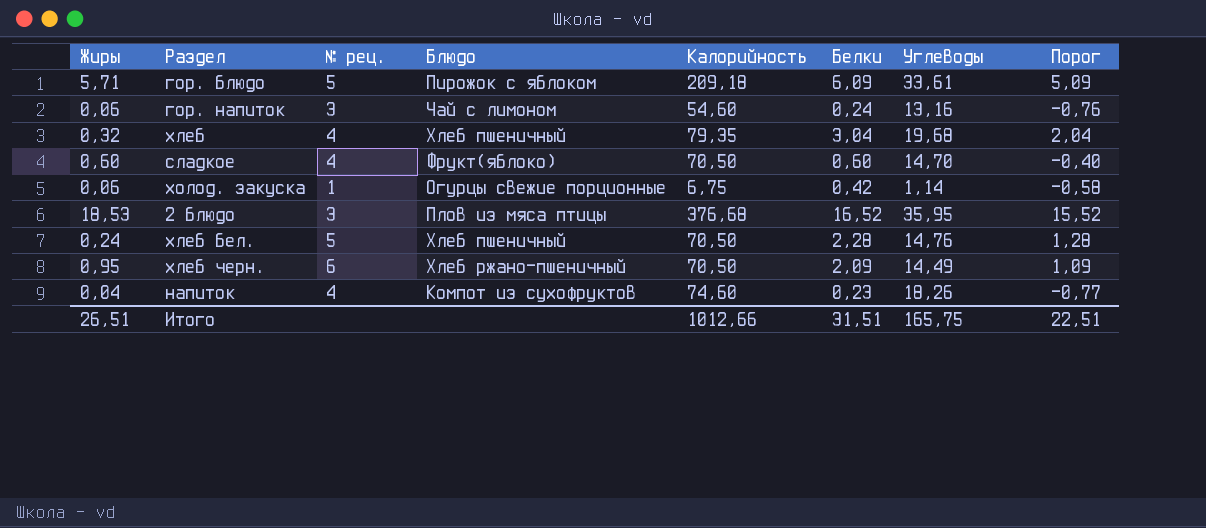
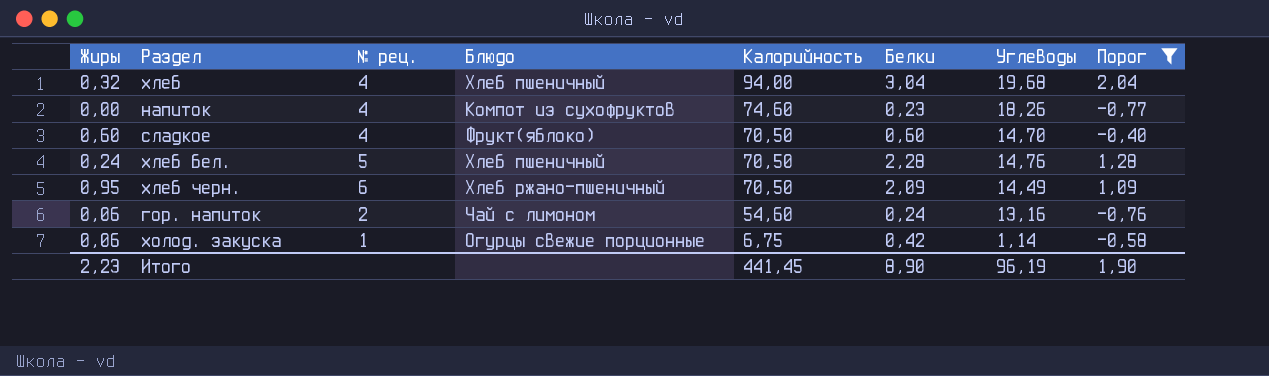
filter: none -> Порог <= 2,04
row order: none -> Калорийность descending
хлеб | Калорийность: 79,35 -> 94,00
напиток | Жиры: 0,04 -> 0,00
гор. напиток | № рец.: 3 -> 2
Итого | Жиры: 26,51 -> 2,23
Итого | Калорийность: 1012,66 -> 441,45
Итого | Белки: 31,51 -> 8,90
Итого | Углеводы: 165,75 -> 96,19
Итого | Порог: 22,51 -> 1,90

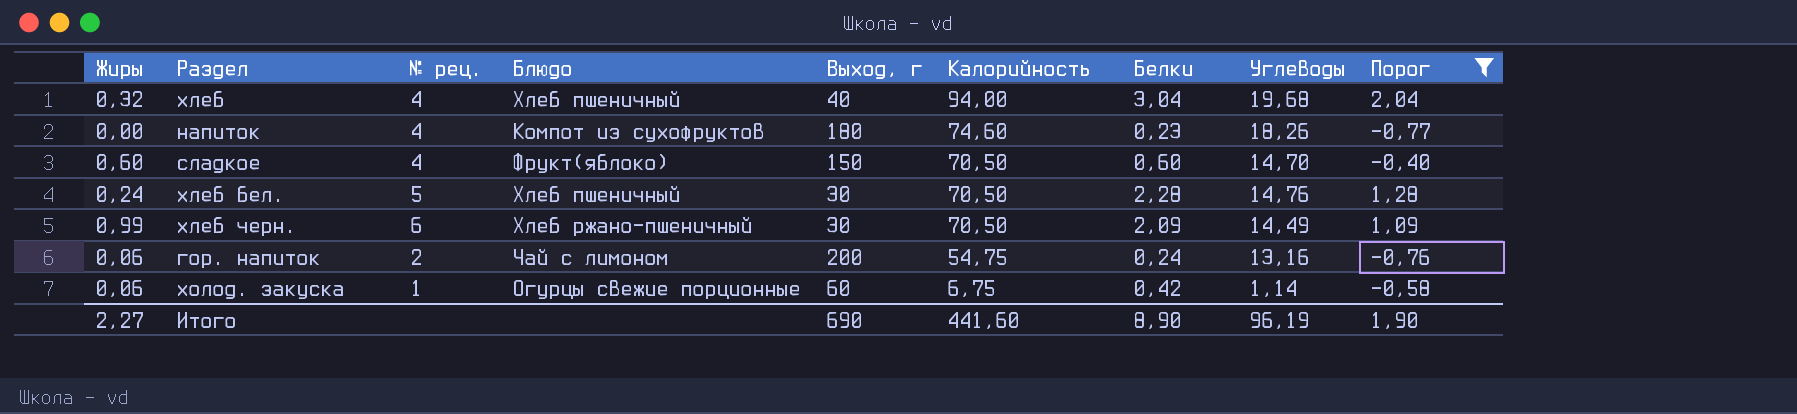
column Выход, г | position: none -> 5
хлеб черн. | Жиры: 0,95 -> 0,99
гор. напиток | Калорийность: 54,60 -> 54,75
Итого | Жиры: 2,23 -> 2,27
Итого | Калорийность: 441,45 -> 441,60

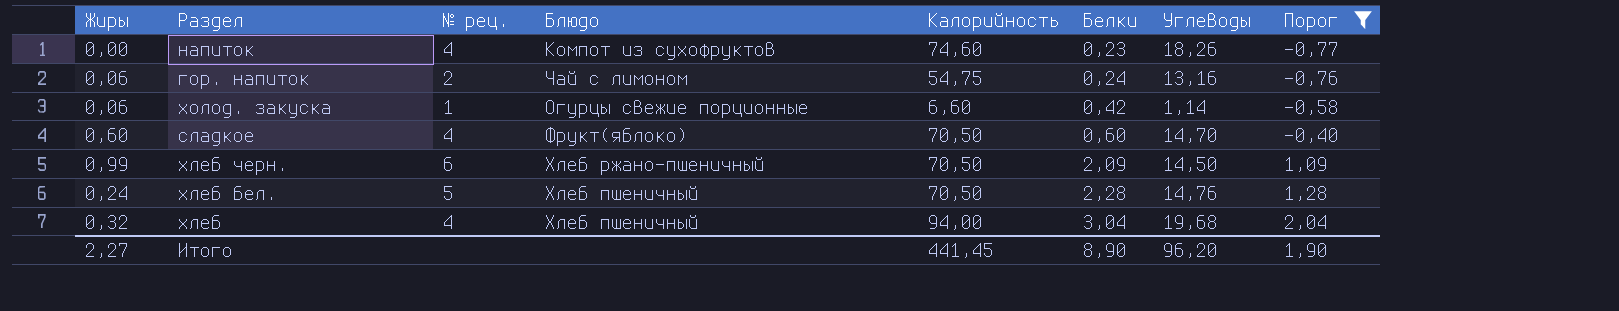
row order: Калорийность descending -> Белки ascending
column Выход, г | position: 5 -> none
холод. закуска | Калорийность: 6,75 -> 6,60
хлеб черн. | Углеводы: 14,49 -> 14,50
Итого | Калорийность: 441,60 -> 441,45
Итого | Углеводы: 96,19 -> 96,20

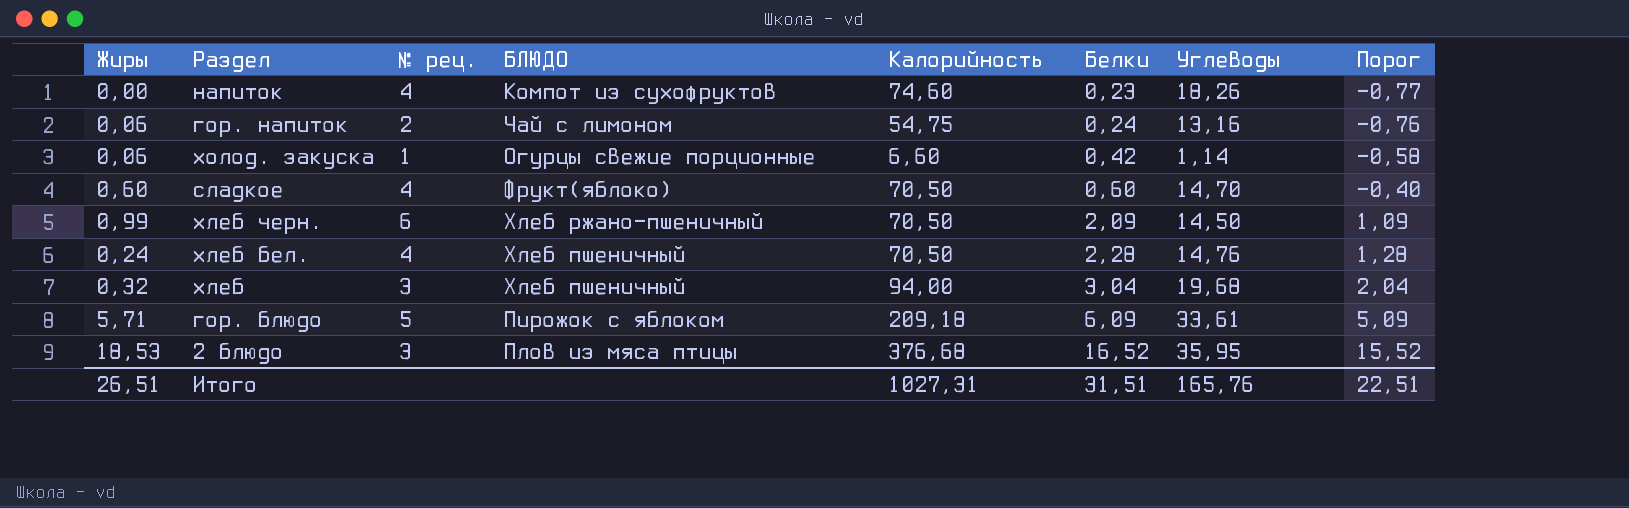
filter: Порог <= 2,04 -> none
column name: Блюдо -> БЛЮДО
хлеб бел. | № рец.: 5 -> 4
хлеб | № рец.: 4 -> 3
Итого | Жиры: 2,27 -> 26,51
Итого | Калорийность: 441,45 -> 1027,31
Итого | Белки: 8,90 -> 31,51
Итого | Углеводы: 96,20 -> 165,76
Итого | Порог: 1,90 -> 22,51

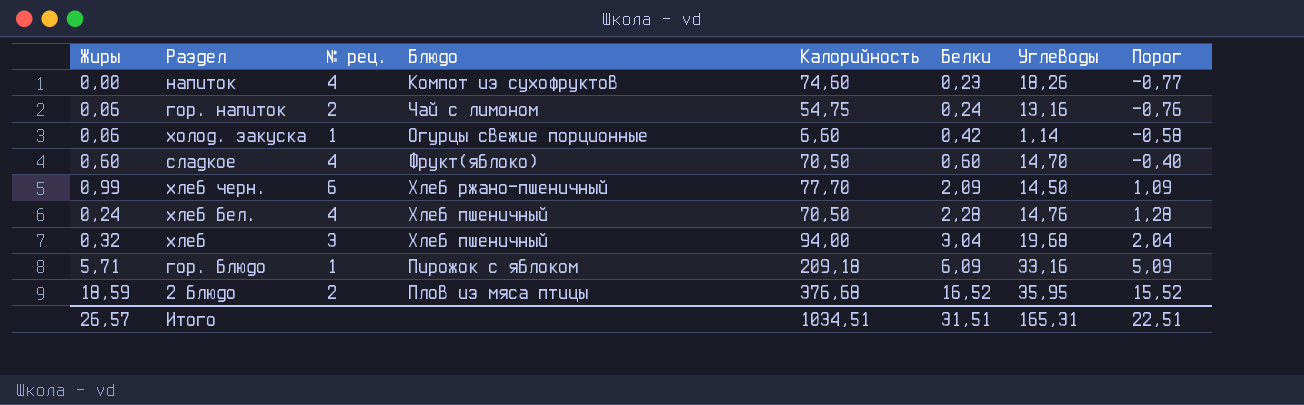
column name: БЛЮДО -> Блюдо
хлеб черн. | Калорийность: 70,50 -> 77,70
гор. блюдо | № рец.: 5 -> 1
гор. блюдо | Углеводы: 33,61 -> 33,16
2 блюдо | Жиры: 18,53 -> 18,59
2 блюдо | № рец.: 3 -> 2
Итого | Жиры: 26,51 -> 26,57
Итого | Калорийность: 1027,31 -> 1034,51
Итого | Углеводы: 165,76 -> 165,31

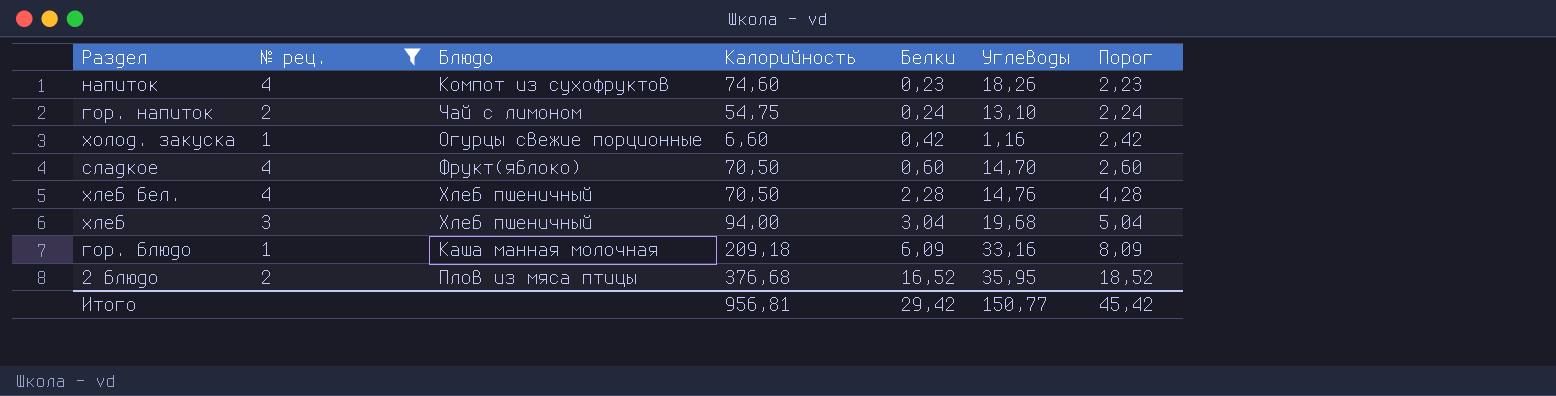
filter: none -> № рец. != 6
column Жиры | position: 1 -> none
column Порог | formula: [Белки] - 1 -> [Белки] + 2
гор. напиток | Углеводы: 13,16 -> 13,10
холод. закуска | Углеводы: 1,14 -> 1,16
гор. блюдо | Блюдо: Пирожок с яблоком -> Каша манная молочная
Итого | Калорийность: 1034,51 -> 956,81
Итого | Белки: 31,51 -> 29,42
Итого | Углеводы: 165,31 -> 150,77
Итого | Порог: 22,51 -> 45,42

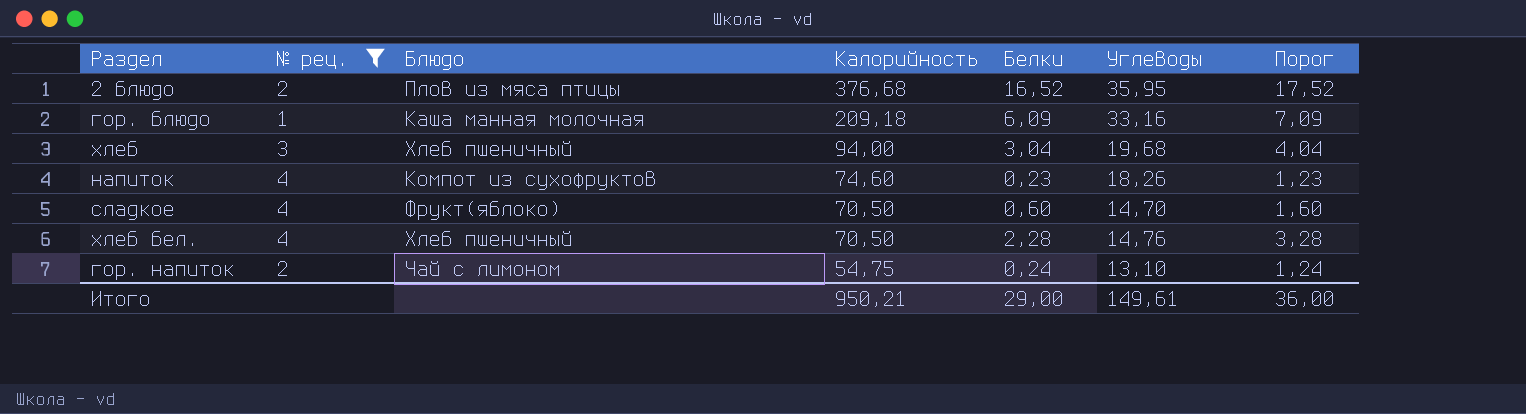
row order: Белки ascending -> Калорийность descending
column Порог | formula: [Белки] + 2 -> [Белки] + 1
row холод. закуска: 1 | Огурцы свежие порционные | 6,60 | 0,42 | 1,16 | 2,42 -> none
Итого | Калорийность: 956,81 -> 950,21
Итого | Белки: 29,42 -> 29,00
Итого | Углеводы: 150,77 -> 149,61
Итого | Порог: 45,42 -> 36,00

